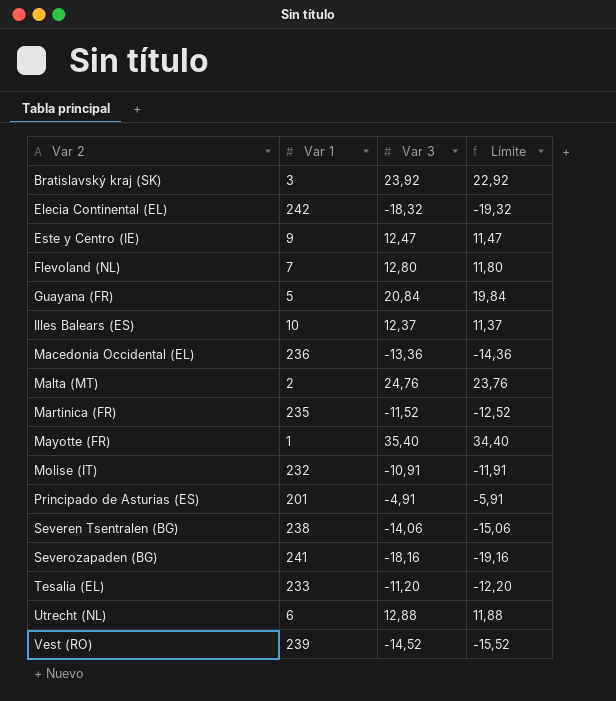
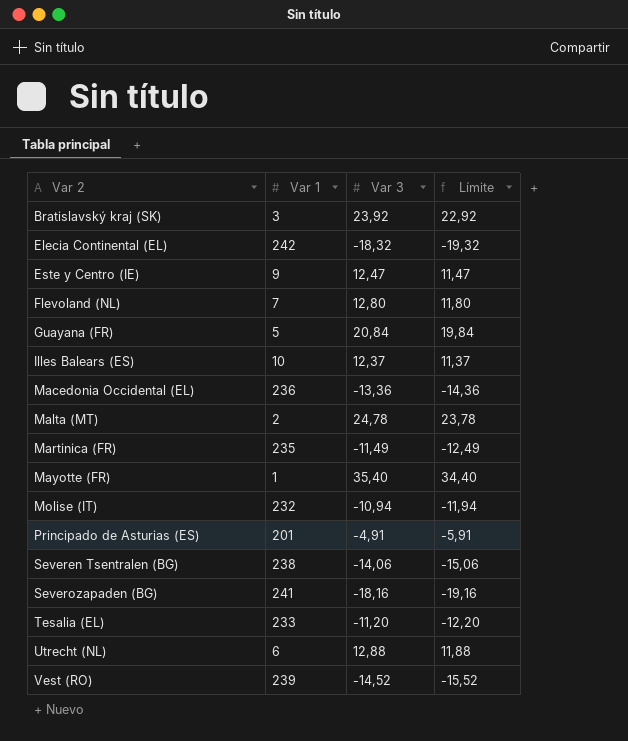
Malta (MT) | Var 3: 24,76 -> 24,78
Malta (MT) | Límite: 23,76 -> 23,78
Martinica (FR) | Var 3: -11,52 -> -11,49
Martinica (FR) | Límite: -12,52 -> -12,49
Molise (IT) | Var 3: -10,91 -> -10,94
Molise (IT) | Límite: -11,91 -> -11,94

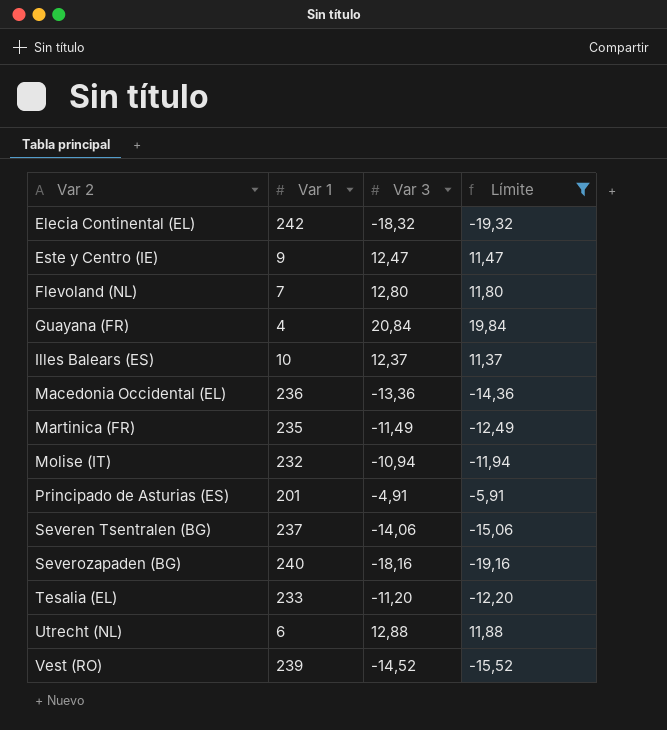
filter: none -> Límite <= 19,84
Guayana (FR) | Var 1: 5 -> 4
Severen Tsentralen (BG) | Var 1: 238 -> 237
Severozapaden (BG) | Var 1: 241 -> 240

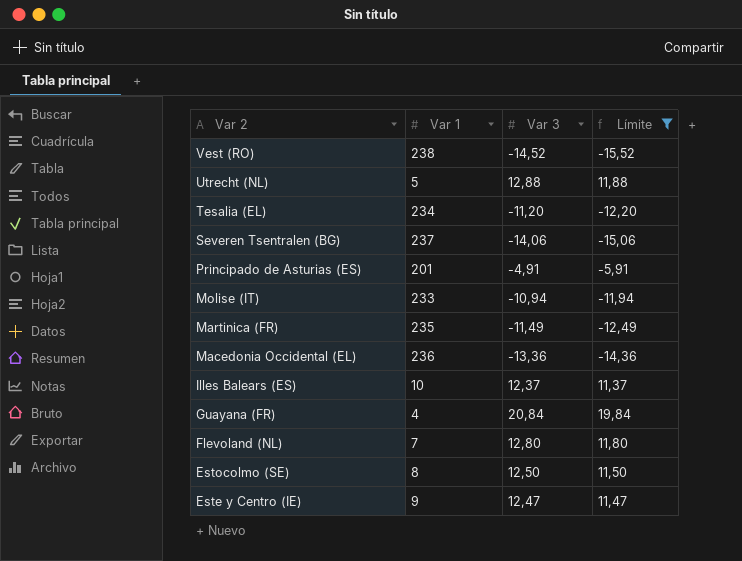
row order: Var 2 ascending -> Var 2 descending
row Elecia Continental (EL): 242 | -18,32 | -19,32 -> none
row Severozapaden (BG): 240 | -18,16 | -19,16 -> none
Vest (RO) | Var 1: 239 -> 238
Utrecht (NL) | Var 1: 6 -> 5
Tesalia (EL) | Var 1: 233 -> 234
Molise (IT) | Var 1: 232 -> 233
row Estocolmo (SE): none -> 8 | 12,50 | 11,50

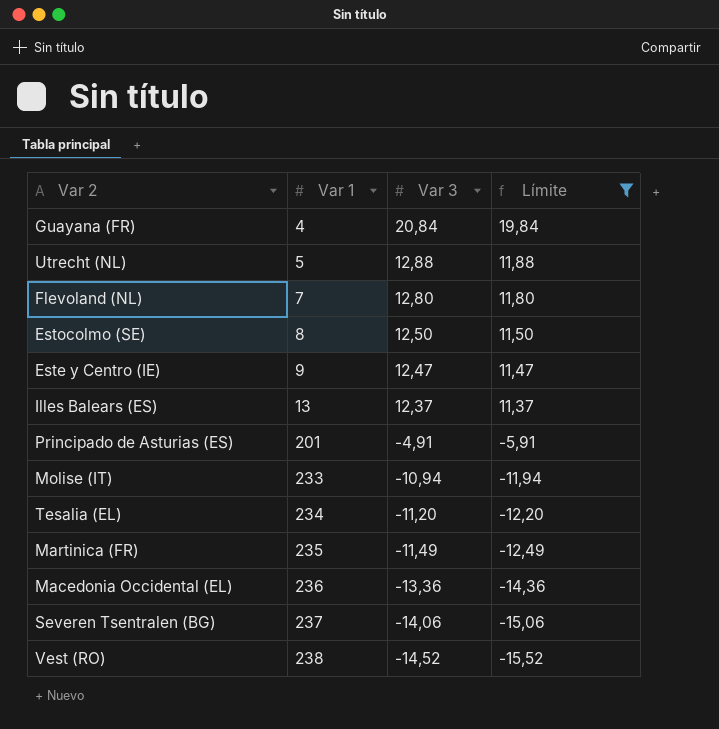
row order: Var 2 descending -> Var 1 ascending
Illes Balears (ES) | Var 1: 10 -> 13

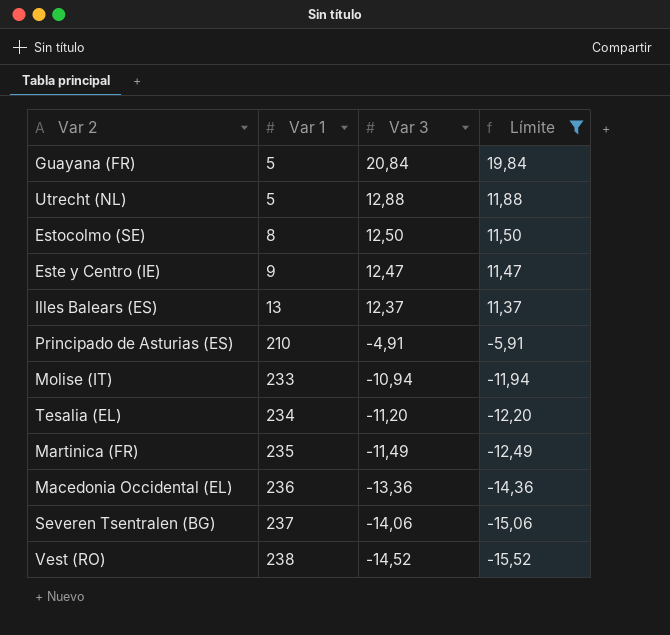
row Flevoland (NL): 7 | 12,80 | 11,80 -> none
Guayana (FR) | Var 1: 4 -> 5
Principado de Asturias (ES) | Var 1: 201 -> 210

